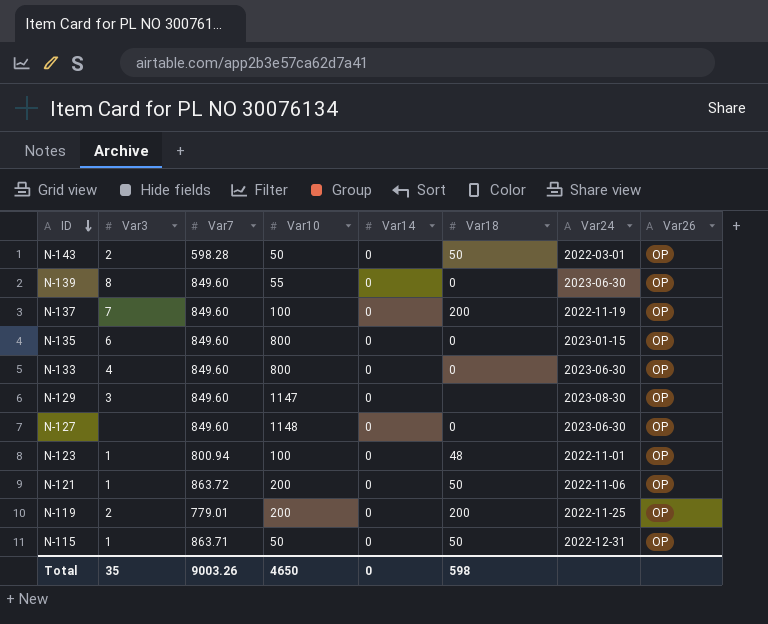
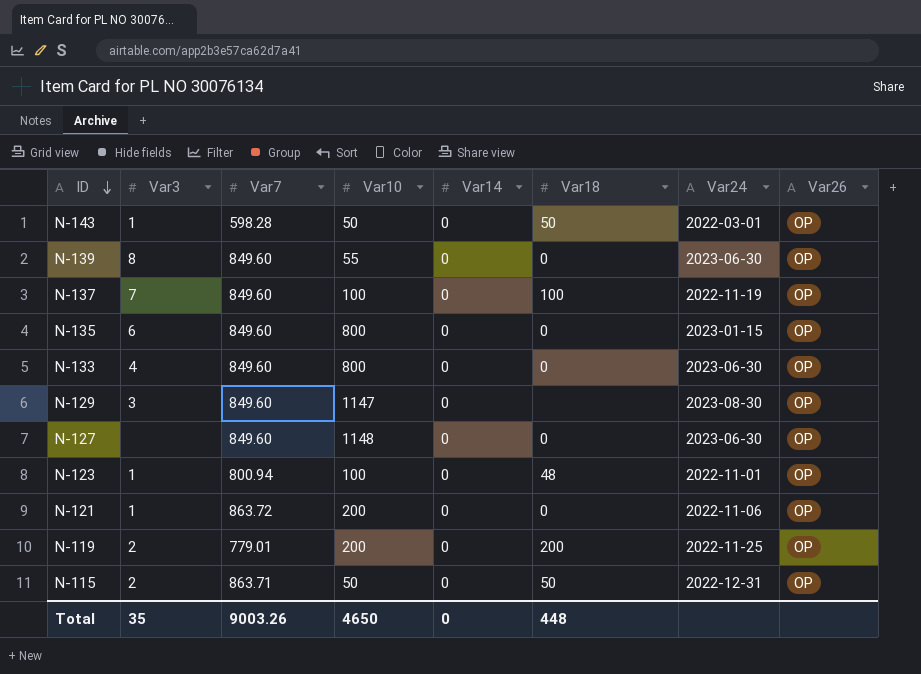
N-143 | Var3: 2 -> 1
N-137 | Var18: 200 -> 100
N-121 | Var18: 50 -> 0
N-115 | Var3: 1 -> 2
Total | Var18: 598 -> 448

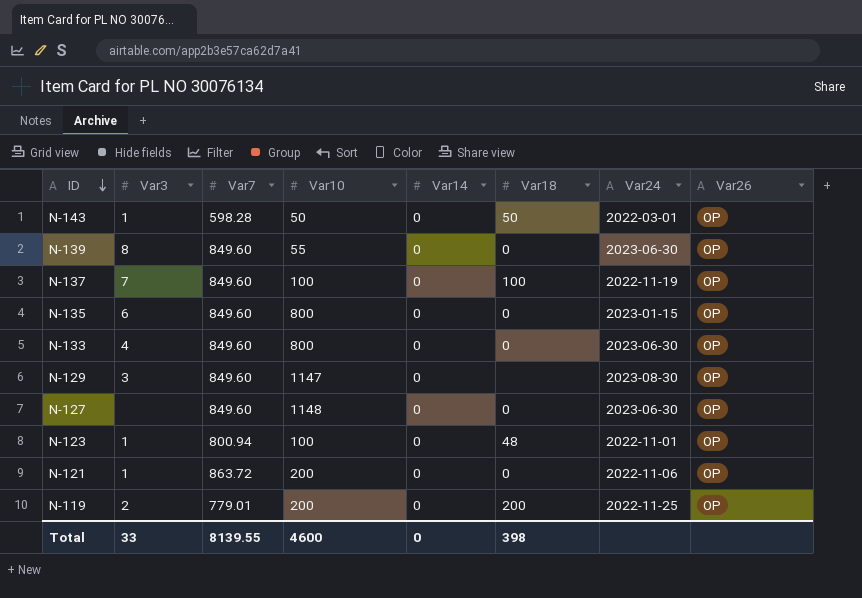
row N-115: 2 | 863.71 | 50 | 0 | 50 | 2022-12-31 | OP -> none
Total | Var3: 35 -> 33
Total | Var7: 9003.26 -> 8139.55
Total | Var10: 4650 -> 4600
Total | Var18: 448 -> 398

